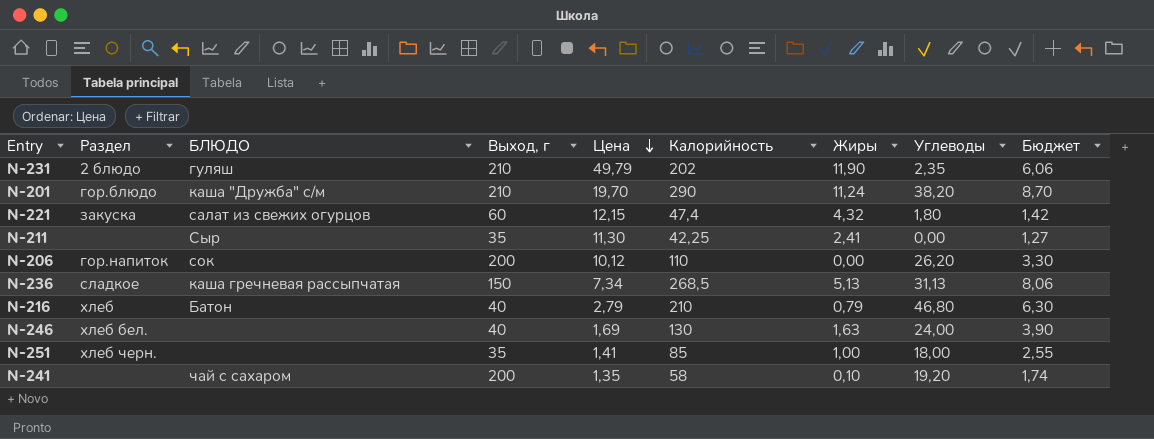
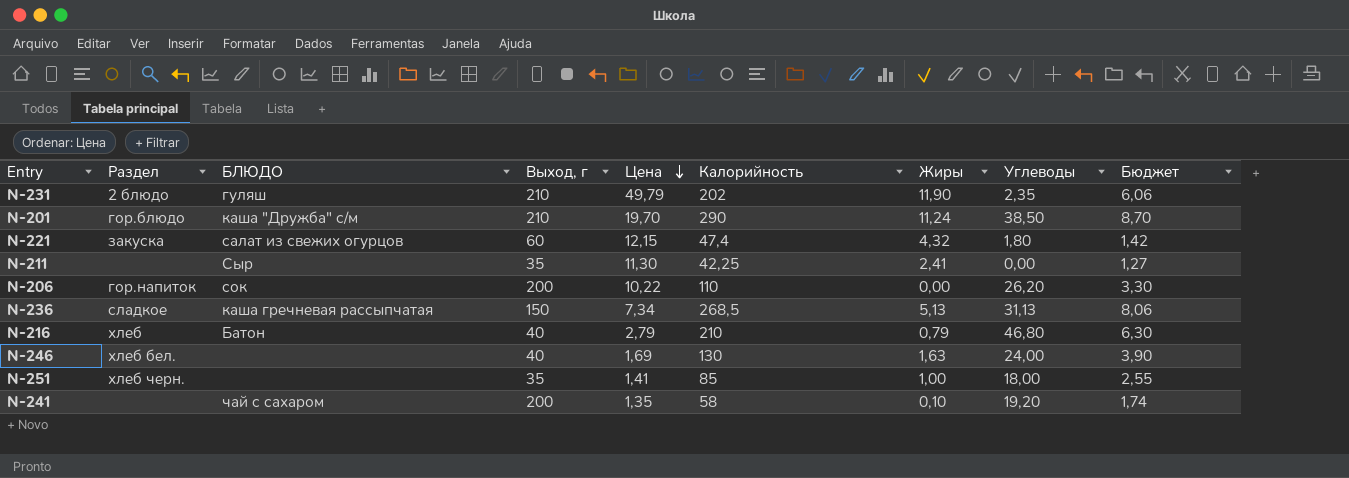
N-201 | Углеводы: 38,20 -> 38,50
N-206 | Цена: 10,12 -> 10,22

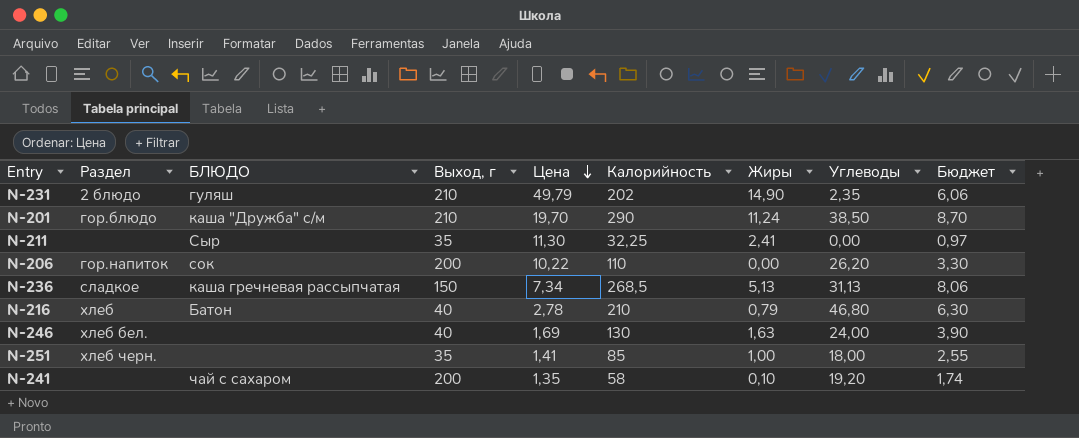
row N-221: закуска | салат из свежих огурцов | 60 | 12,15 | 47,4 | 4,32 | 1,80 | 1,42 -> none
N-231 | Жиры: 11,90 -> 14,90
N-211 | Калорийность: 42,25 -> 32,25
N-211 | Бюджет: 1,27 -> 0,97
N-216 | Цена: 2,79 -> 2,78

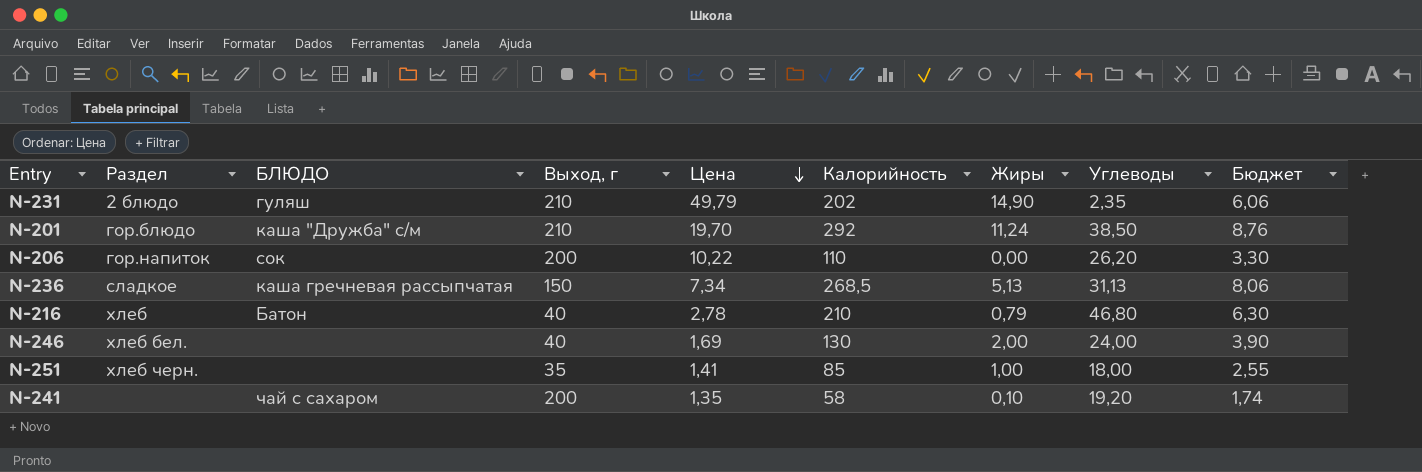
row N-211: none | Сыр | 35 | 11,30 | 32,25 | 2,41 | 0,00 | 0,97 -> none
N-201 | Калорийность: 290 -> 292
N-201 | Бюджет: 8,70 -> 8,76
N-246 | Жиры: 1,63 -> 2,00

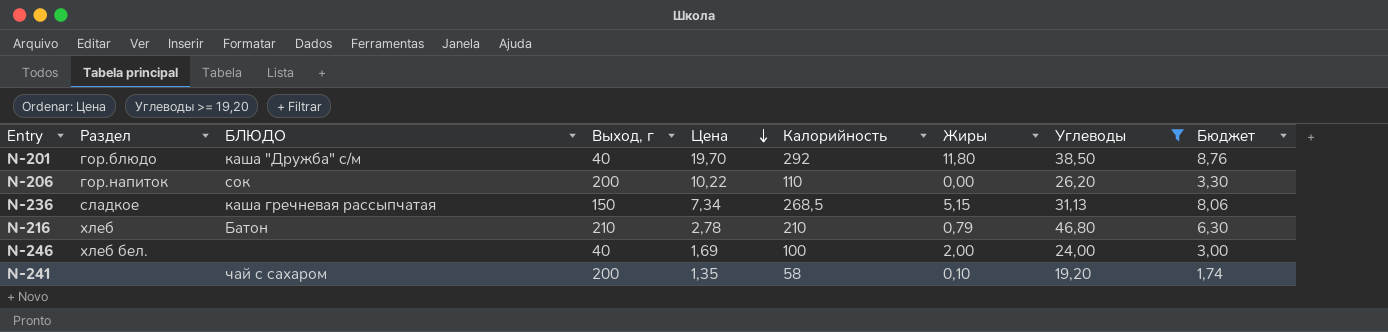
filter: none -> Углеводы >= 19,20
N-201 | Выход, г: 210 -> 40
N-201 | Жиры: 11,24 -> 11,80
N-236 | Жиры: 5,13 -> 5,15
N-216 | Выход, г: 40 -> 210
N-246 | Калорийность: 130 -> 100
N-246 | Бюджет: 3,90 -> 3,00

